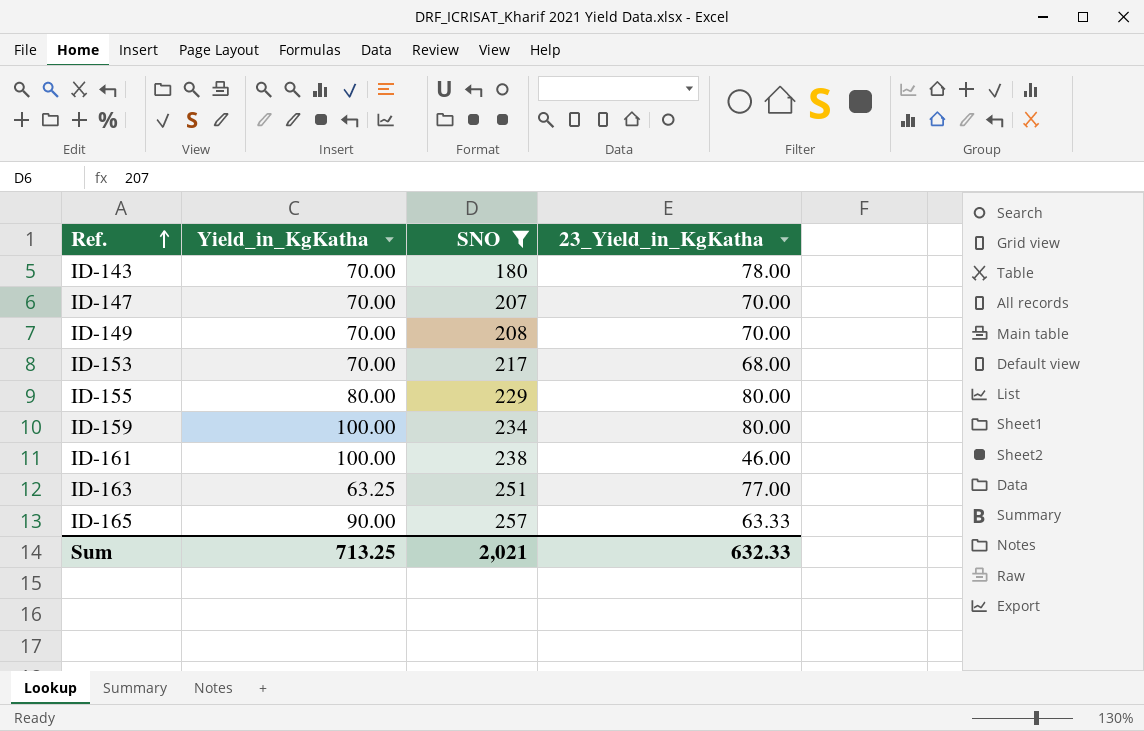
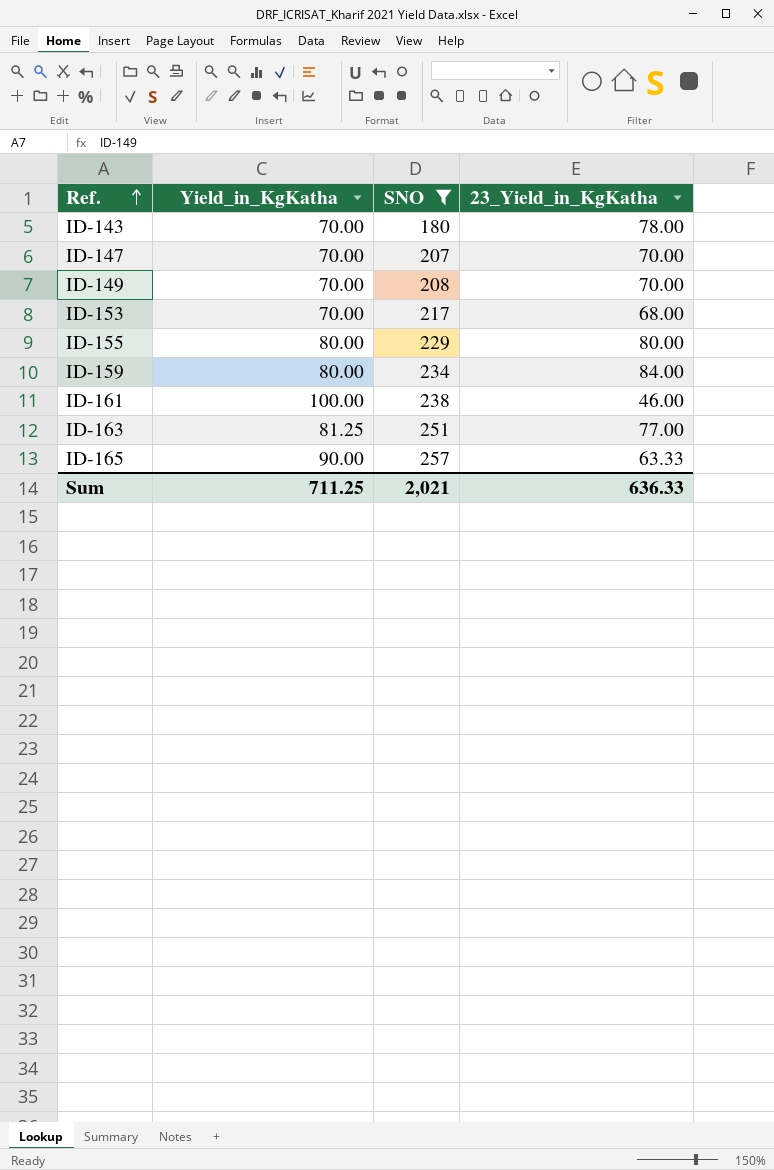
ID-159 | Yield_in_KgKatha: 100.00 -> 80.00
ID-159 | 23_Yield_in_KgKatha: 80.00 -> 84.00
ID-163 | Yield_in_KgKatha: 63.25 -> 81.25
Sum | Yield_in_KgKatha: 713.25 -> 711.25
Sum | 23_Yield_in_KgKatha: 632.33 -> 636.33

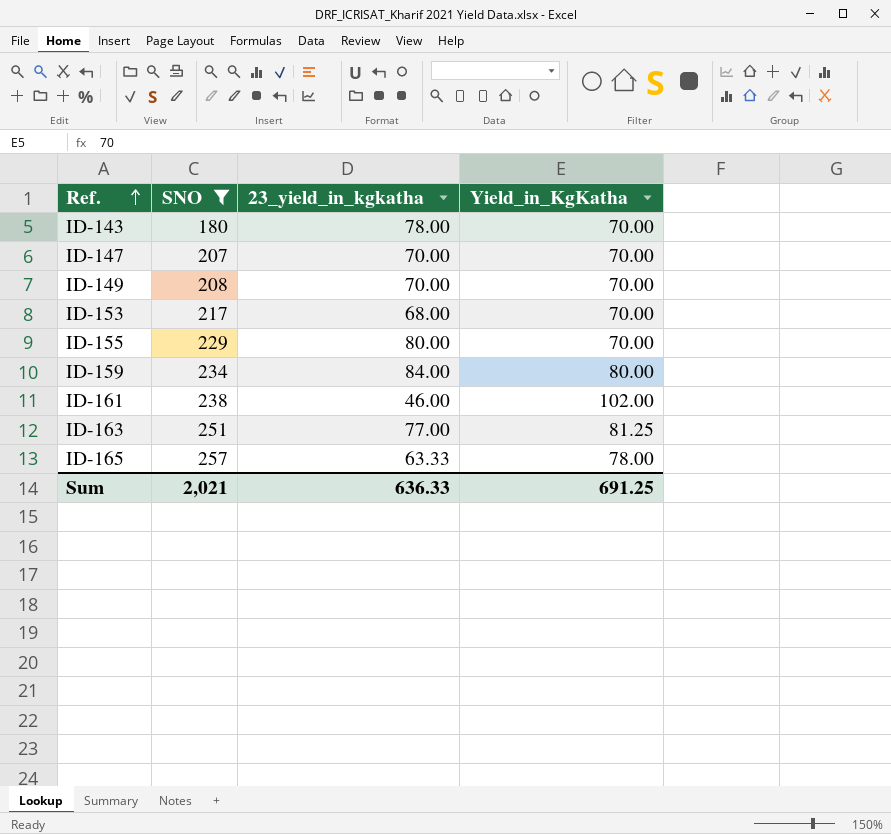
column name: 23_Yield_in_KgKatha -> 23_yield_in_kgkatha
column Yield_in_KgKatha | position: 2 -> 4
ID-155 | Yield_in_KgKatha: 80.00 -> 70.00
ID-161 | Yield_in_KgKatha: 100.00 -> 102.00
ID-165 | Yield_in_KgKatha: 90.00 -> 78.00
Sum | Yield_in_KgKatha: 711.25 -> 691.25

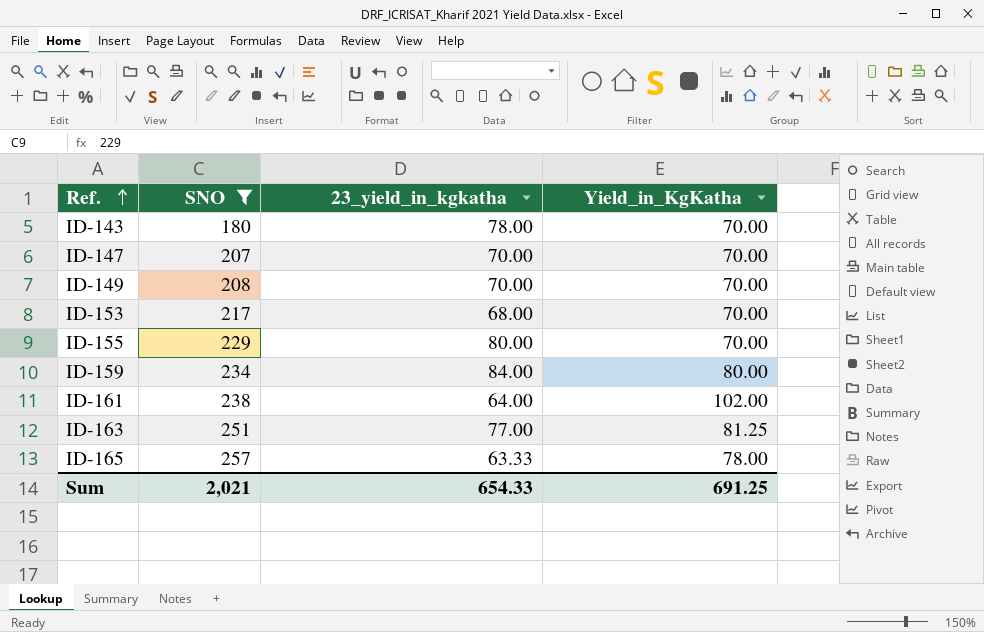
ID-161 | 23_yield_in_kgkatha: 46.00 -> 64.00
Sum | 23_yield_in_kgkatha: 636.33 -> 654.33

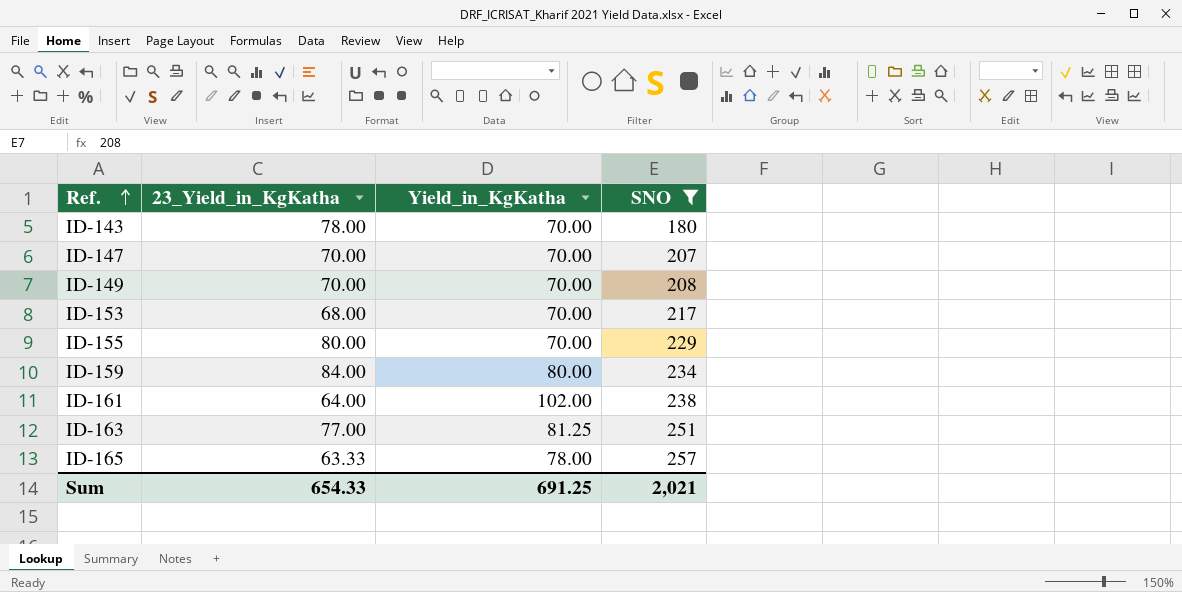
column name: 23_yield_in_kgkatha -> 23_Yield_in_KgKatha
column SNO | position: 2 -> 4

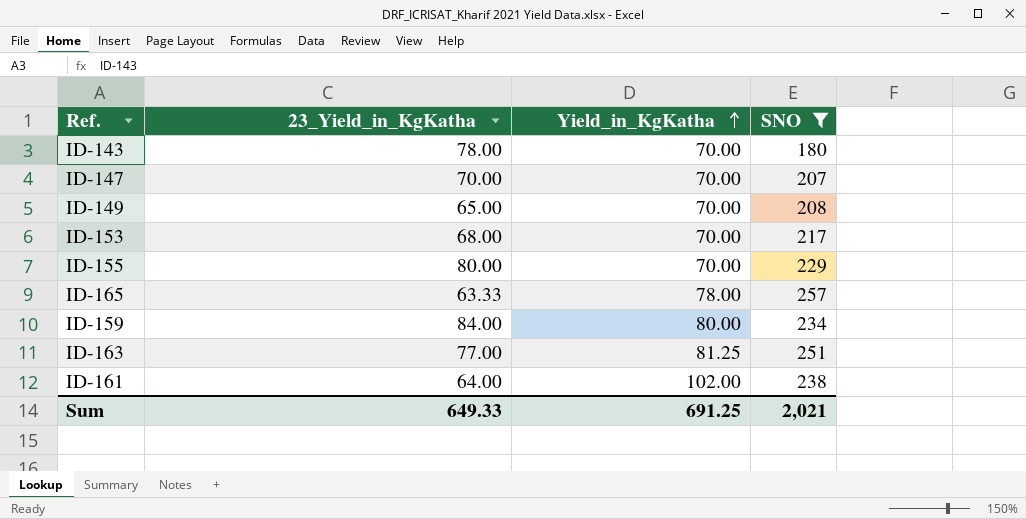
row order: Ref. ascending -> Yield_in_KgKatha ascending
ID-149 | 23_Yield_in_KgKatha: 70.00 -> 65.00
Sum | 23_Yield_in_KgKatha: 654.33 -> 649.33

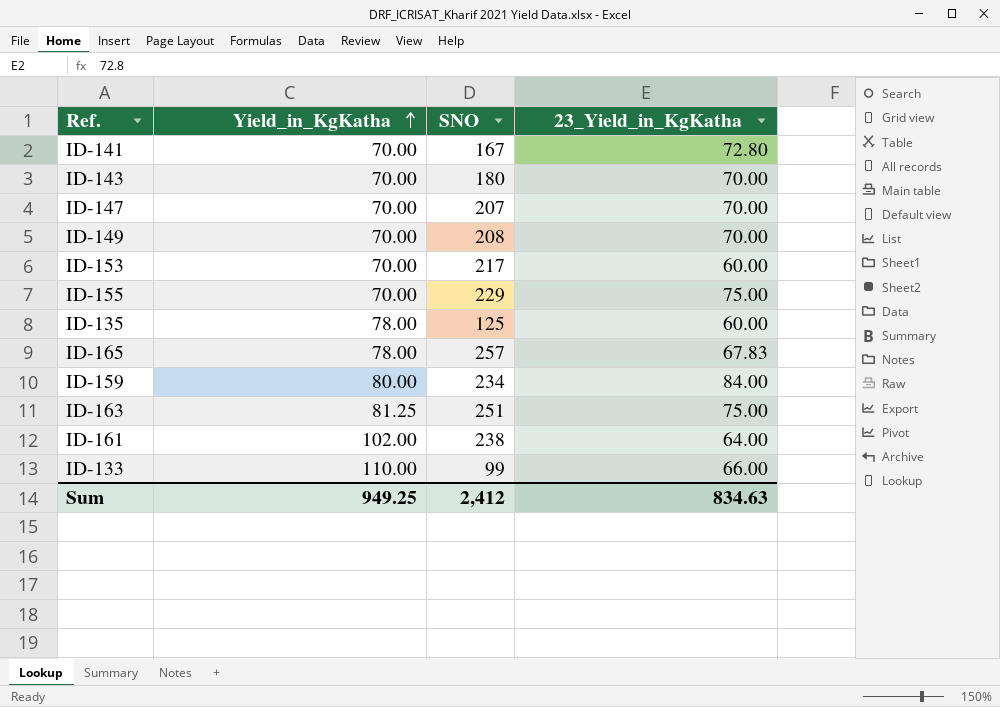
filter: SNO >= 180 -> none
column 23_Yield_in_KgKatha | position: 2 -> 4
ID-143 | 23_Yield_in_KgKatha: 78.00 -> 70.00
ID-149 | 23_Yield_in_KgKatha: 65.00 -> 70.00
ID-153 | 23_Yield_in_KgKatha: 68.00 -> 60.00
ID-155 | 23_Yield_in_KgKatha: 80.00 -> 75.00
ID-165 | 23_Yield_in_KgKatha: 63.33 -> 67.83
ID-163 | 23_Yield_in_KgKatha: 77.00 -> 75.00
Sum | Yield_in_KgKatha: 691.25 -> 949.25
Sum | SNO: 2,021 -> 2,412
Sum | 23_Yield_in_KgKatha: 649.33 -> 834.63

